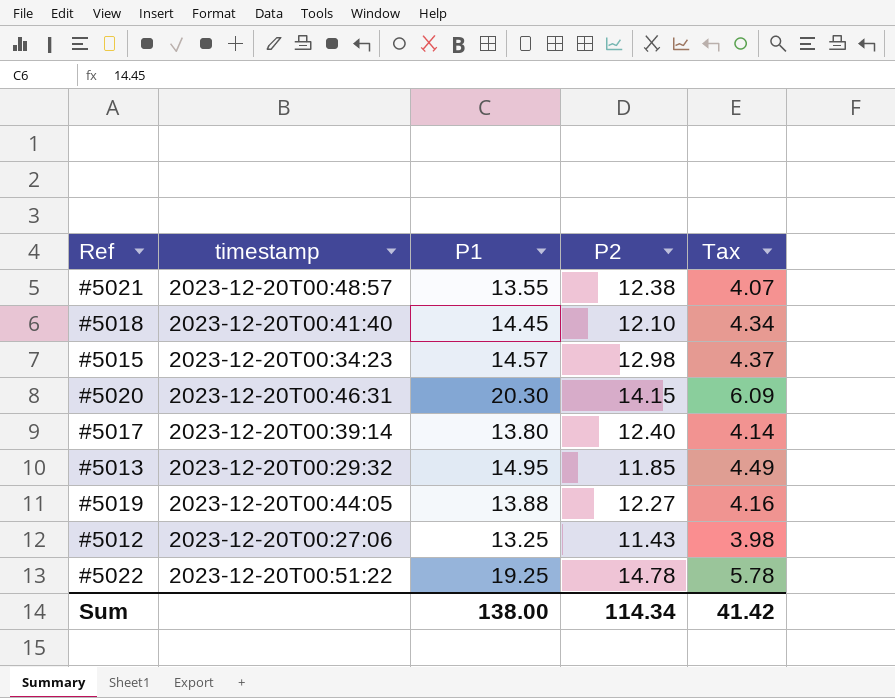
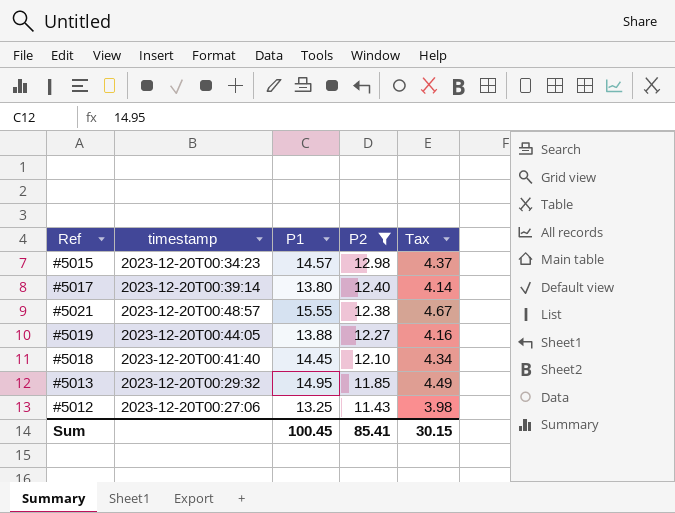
filter: none -> P2 <= 12.98
row order: none -> P2 descending
#5021 | P1: 13.55 -> 15.55
#5021 | Tax: 4.07 -> 4.67
Sum | P1: 138.00 -> 100.45
Sum | P2: 114.34 -> 85.41
Sum | Tax: 41.42 -> 30.15

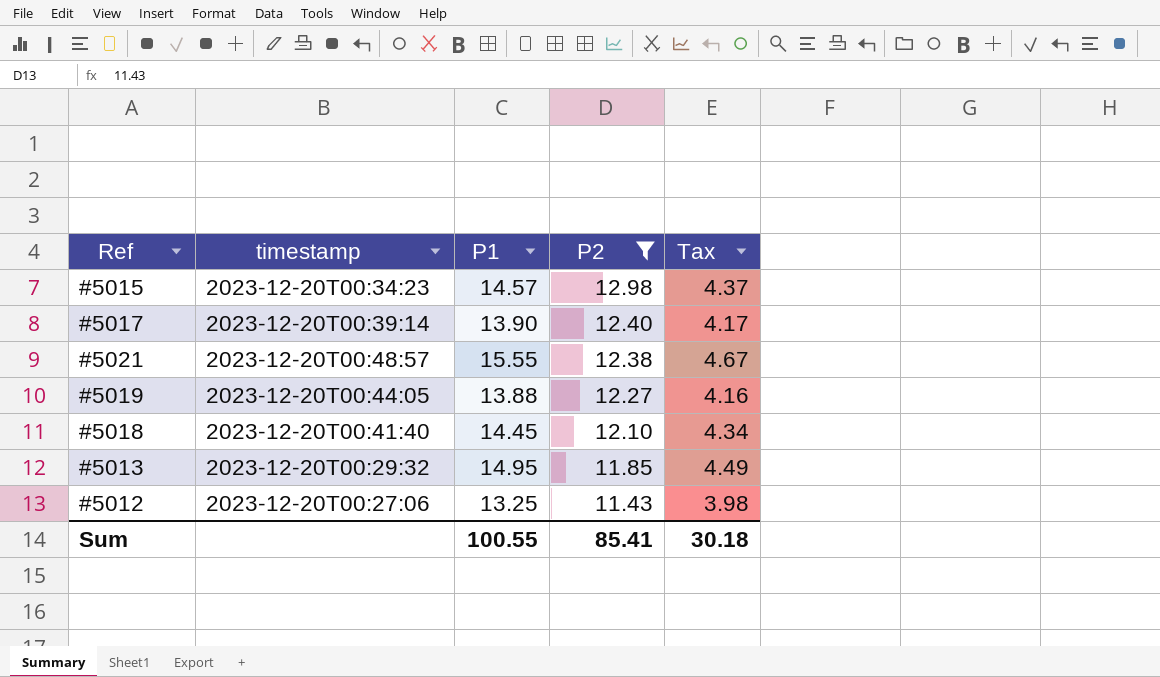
#5017 | P1: 13.80 -> 13.90
#5017 | Tax: 4.14 -> 4.17
Sum | P1: 100.45 -> 100.55
Sum | Tax: 30.15 -> 30.18

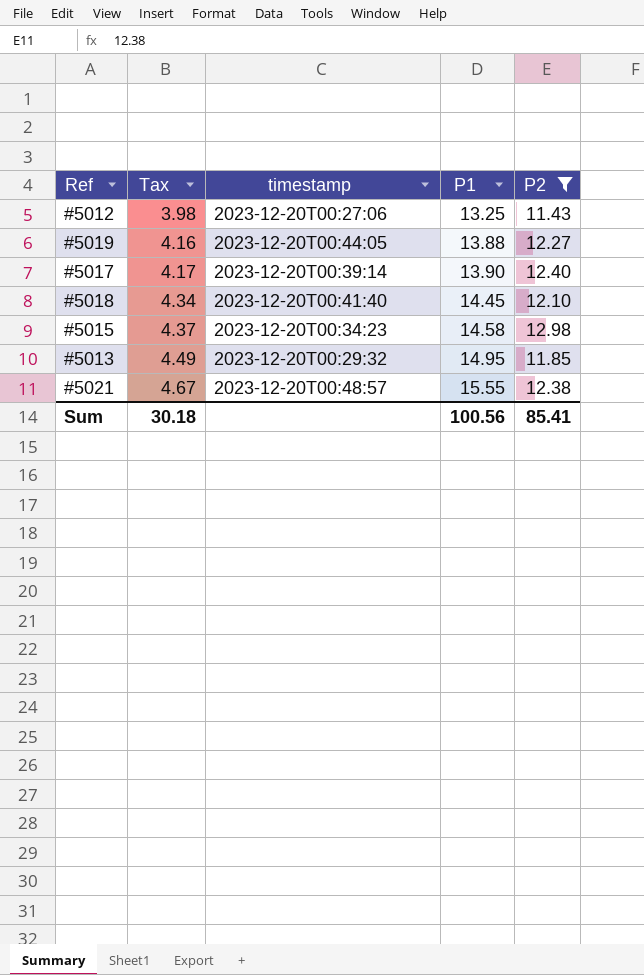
row order: P2 descending -> Tax ascending
column Tax | position: 5 -> 2
#5015 | P1: 14.57 -> 14.58
Sum | P1: 100.55 -> 100.56

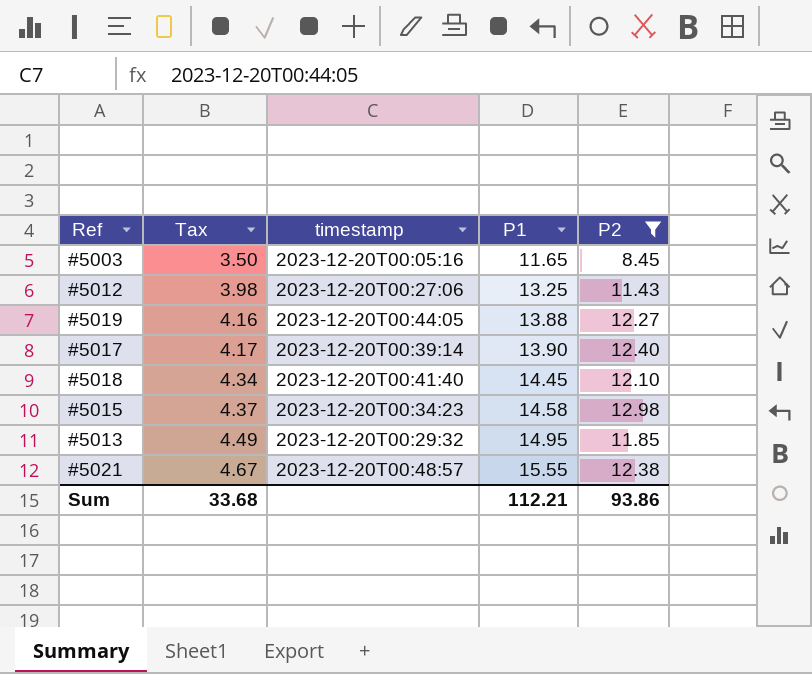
row #5003: none -> 3.50 | 2023-12-20T00:05:16 | 11.65 | 8.45
Sum | Tax: 30.18 -> 33.68
Sum | P1: 100.56 -> 112.21
Sum | P2: 85.41 -> 93.86

